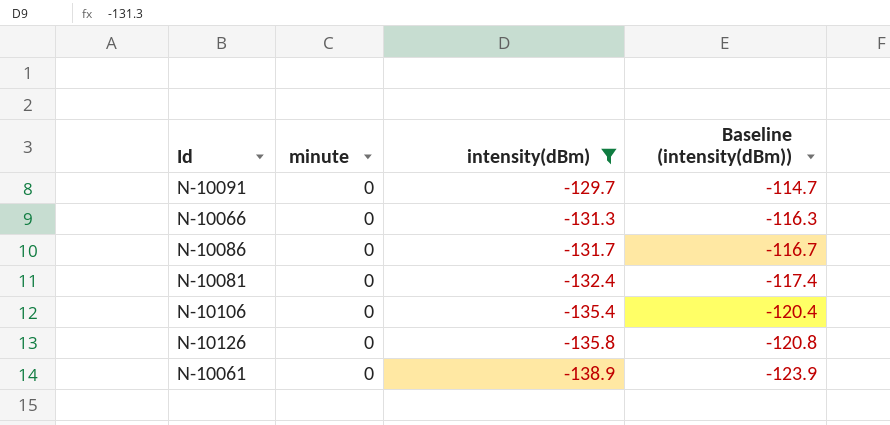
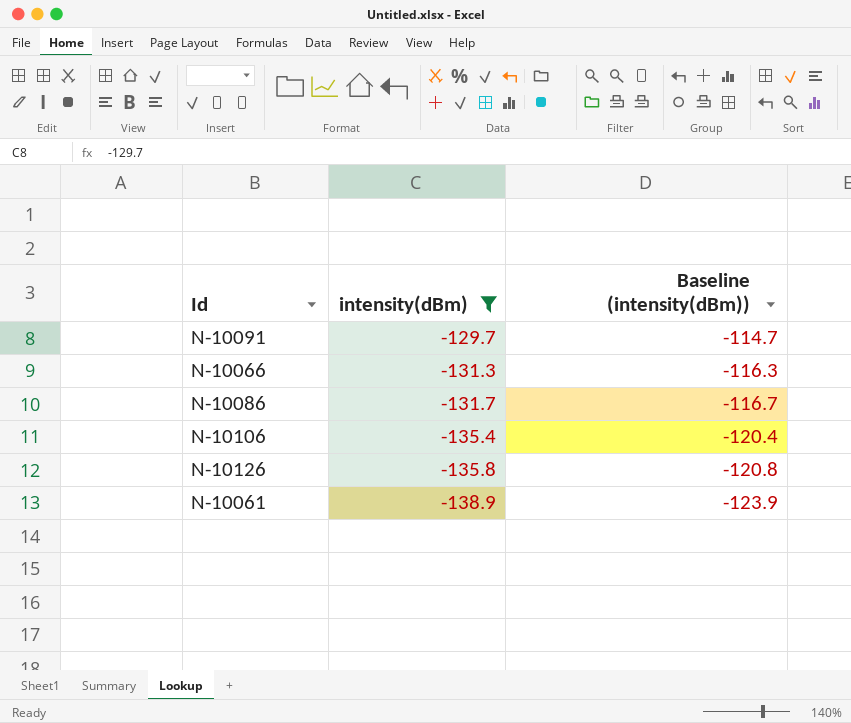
column minute | position: 2 -> none
row N-10081: 0 | -132.4 | -117.4 -> none

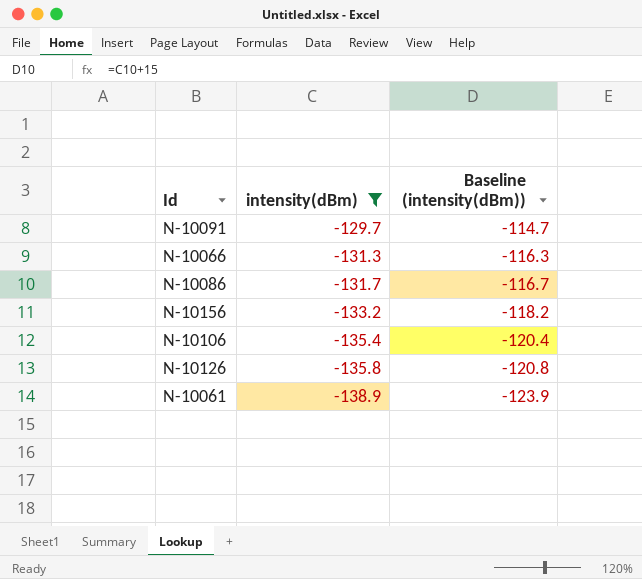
row N-10156: none -> -133.2 | -118.2

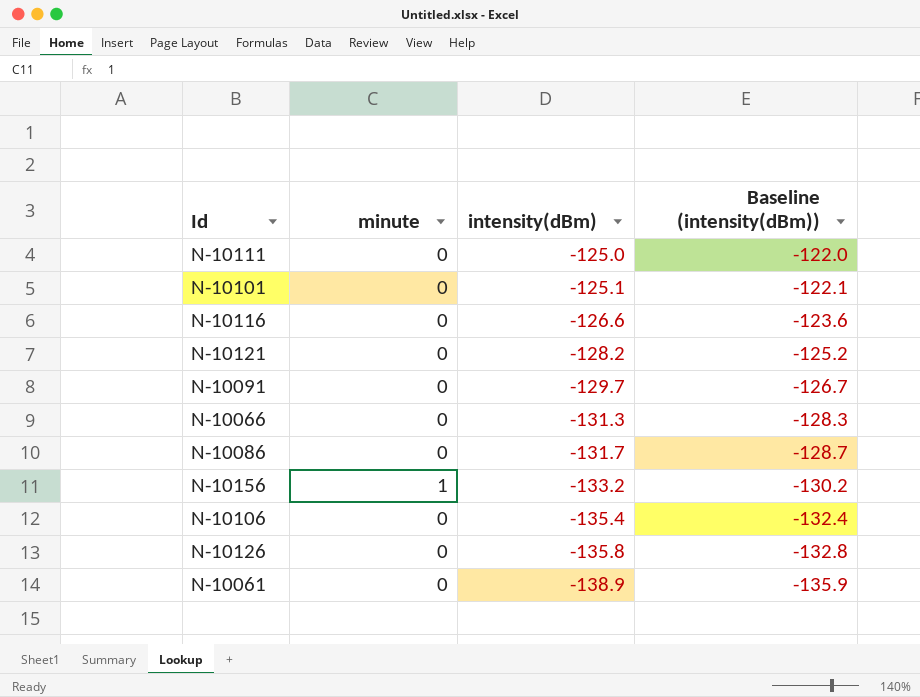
filter: intensity(dBm) <= -129.7 -> none
column minute | position: none -> 2
column Baseline (intensity(dBm)) | formula: [intensity(dBm)] + 15 -> [intensity(dBm)] + 3

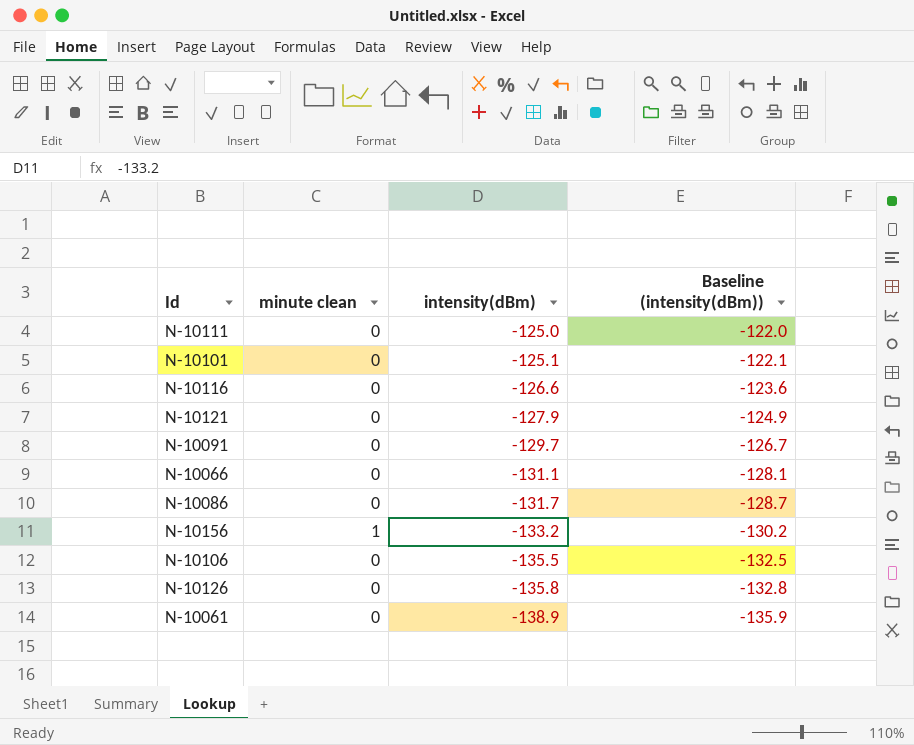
column name: minute -> minute clean
N-10121 | intensity(dBm): -128.2 -> -127.9
N-10121 | Baseline (intensity(dBm)): -125.2 -> -124.9
N-10066 | intensity(dBm): -131.3 -> -131.1
N-10066 | Baseline (intensity(dBm)): -128.3 -> -128.1
N-10106 | intensity(dBm): -135.4 -> -135.5
N-10106 | Baseline (intensity(dBm)): -132.4 -> -132.5

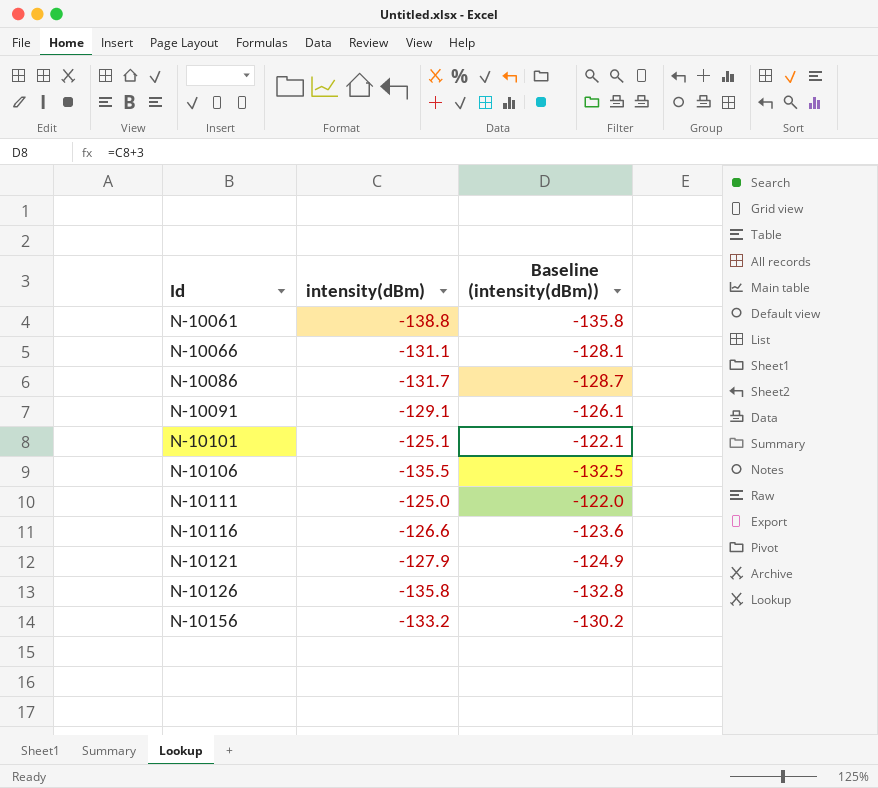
row order: intensity(dBm) descending -> Id ascending
column minute clean | position: 2 -> none
N-10061 | intensity(dBm): -138.9 -> -138.8
N-10061 | Baseline (intensity(dBm)): -135.9 -> -135.8
N-10091 | intensity(dBm): -129.7 -> -129.1
N-10091 | Baseline (intensity(dBm)): -126.7 -> -126.1

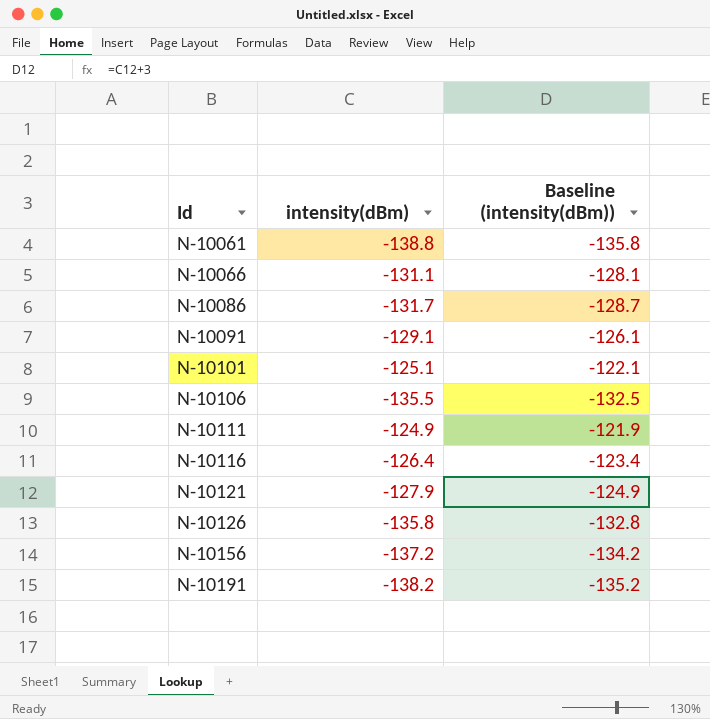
N-10111 | intensity(dBm): -125.0 -> -124.9
N-10111 | Baseline (intensity(dBm)): -122.0 -> -121.9
N-10116 | intensity(dBm): -126.6 -> -126.4
N-10116 | Baseline (intensity(dBm)): -123.6 -> -123.4
N-10156 | intensity(dBm): -133.2 -> -137.2
N-10156 | Baseline (intensity(dBm)): -130.2 -> -134.2
row N-10191: none -> -138.2 | -135.2

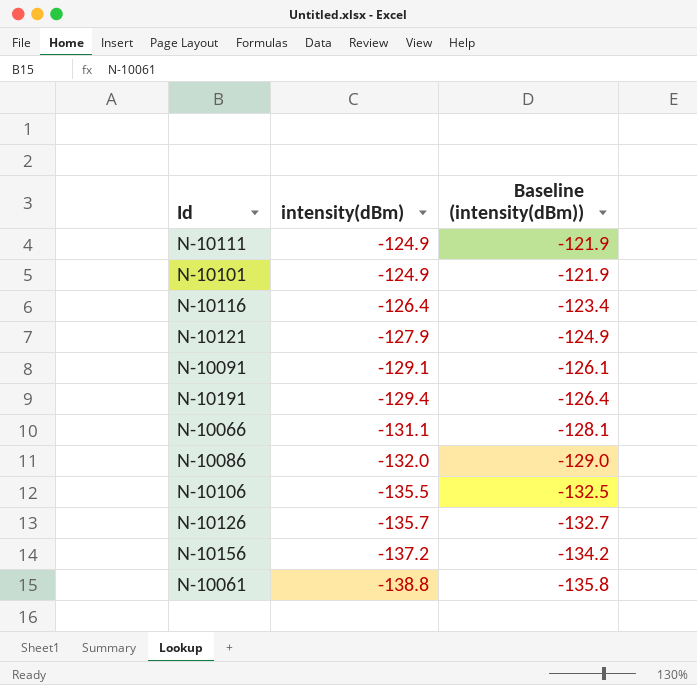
row order: Id ascending -> intensity(dBm) descending
N-10101 | intensity(dBm): -125.1 -> -124.9
N-10101 | Baseline (intensity(dBm)): -122.1 -> -121.9
N-10191 | intensity(dBm): -138.2 -> -129.4
N-10191 | Baseline (intensity(dBm)): -135.2 -> -126.4
N-10086 | intensity(dBm): -131.7 -> -132.0
N-10086 | Baseline (intensity(dBm)): -128.7 -> -129.0
N-10126 | intensity(dBm): -135.8 -> -135.7
N-10126 | Baseline (intensity(dBm)): -132.8 -> -132.7

